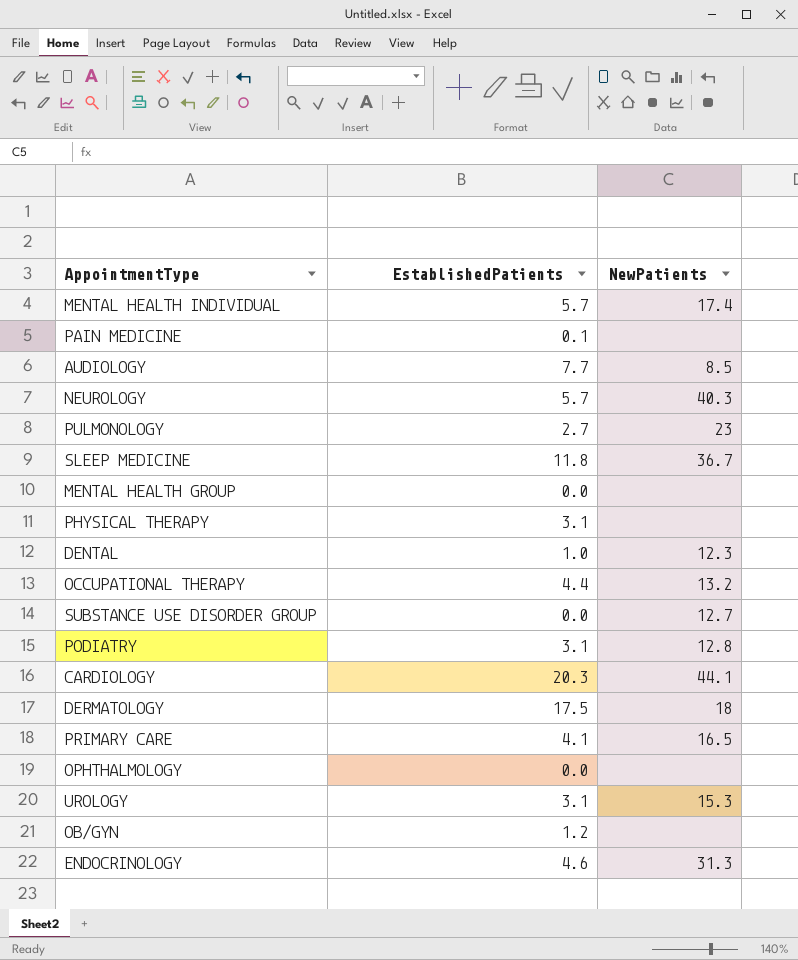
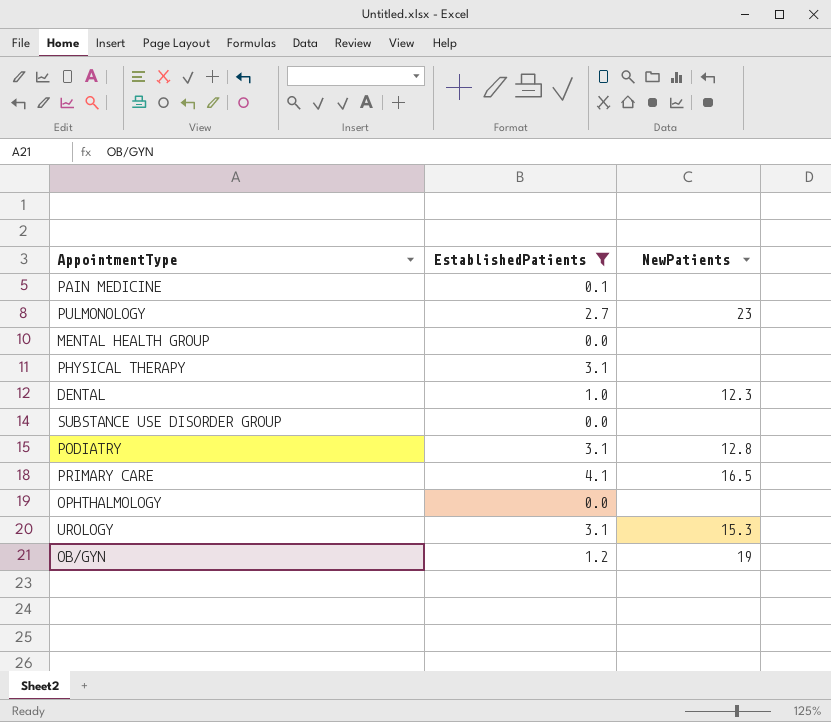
filter: none -> EstablishedPatients <= 4.1
SUBSTANCE USE DISORDER GROUP | NewPatients: 12.7 -> none
OB/GYN | NewPatients: none -> 19

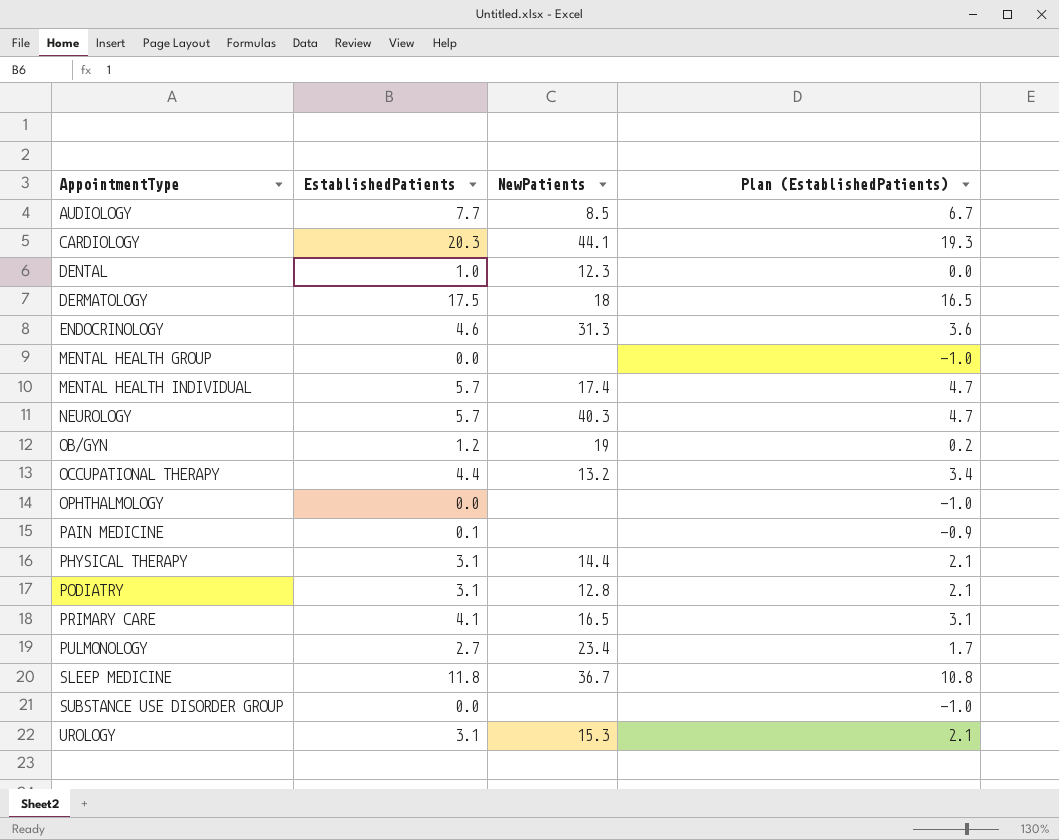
filter: EstablishedPatients <= 4.1 -> none
row order: none -> AppointmentType ascending
column Plan (EstablishedPatients) | formula: none -> [EstablishedPatients] - 1
PHYSICAL THERAPY | NewPatients: none -> 14.4
PULMONOLOGY | NewPatients: 23 -> 23.4

